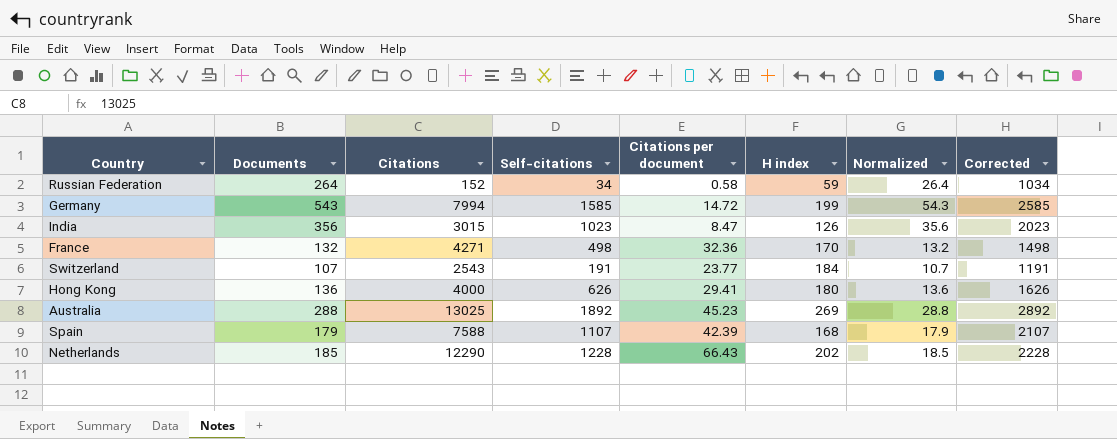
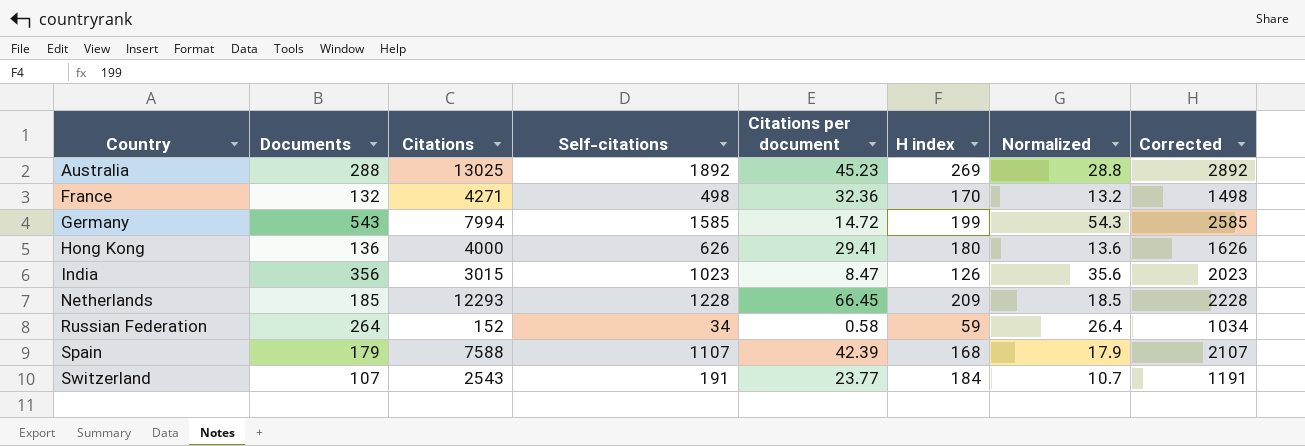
row order: none -> Country ascending
Netherlands | Citations: 12290 -> 12293
Netherlands | Citations per document: 66.43 -> 66.45
Netherlands | H index: 202 -> 209

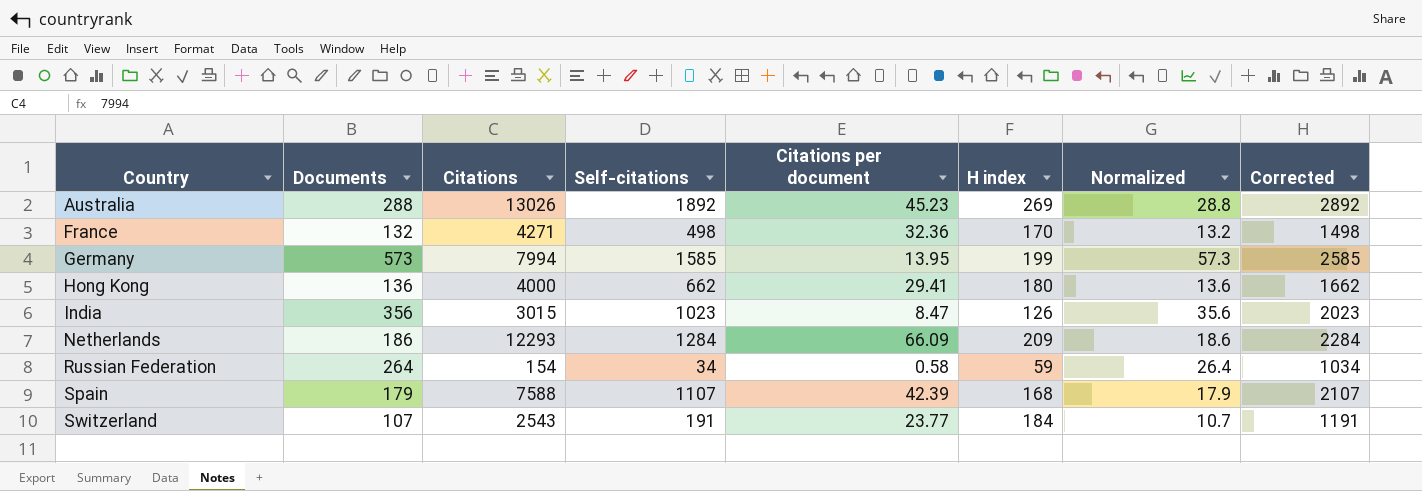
Australia | Citations: 13025 -> 13026
Germany | Documents: 543 -> 573
Germany | Citations per document: 14.72 -> 13.95
Germany | Normalized: 54.3 -> 57.3
Hong Kong | Self-citations: 626 -> 662
Hong Kong | Corrected: 1626 -> 1662
Netherlands | Documents: 185 -> 186
Netherlands | Self-citations: 1228 -> 1284
Netherlands | Citations per document: 66.45 -> 66.09
Netherlands | Normalized: 18.5 -> 18.6
Netherlands | Corrected: 2228 -> 2284
Russian Federation | Citations: 152 -> 154

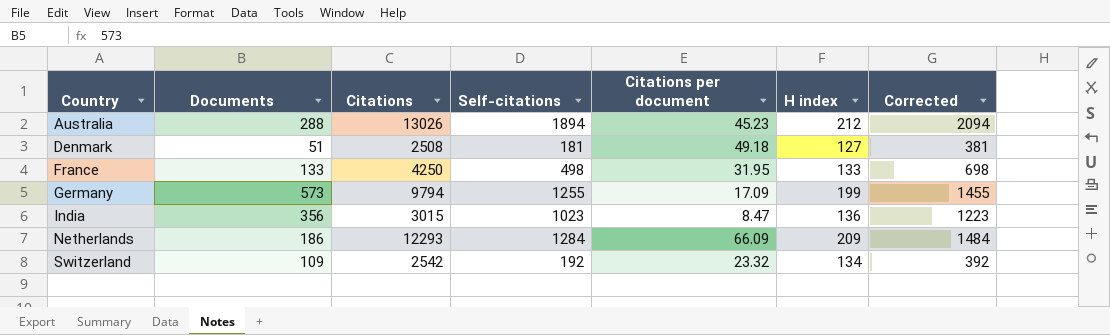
column Normalized | formula: [Documents] * 0.1 -> none
column Corrected | formula: [Self-citations] + 1000 -> [Self-citations] + 200
row Hong Kong: 136 | 4000 | 662 | 29.41 | 180 | 13.6 | 1662 -> none
row Russian Federation: 264 | 154 | 34 | 0.58 | 59 | 26.4 | 1034 -> none
row Spain: 179 | 7588 | 1107 | 42.39 | 168 | 17.9 | 2107 -> none
Australia | Self-citations: 1892 -> 1894
Australia | H index: 269 -> 212
row Denmark: none -> 51 | 2508 | 181 | 49.18 | 127 | 381
France | Documents: 132 -> 133
France | Citations: 4271 -> 4250
France | Citations per document: 32.36 -> 31.95
France | H index: 170 -> 133
Germany | Citations: 7994 -> 9794
Germany | Self-citations: 1585 -> 1255
Germany | Citations per document: 13.95 -> 17.09
India | H index: 126 -> 136
Switzerland | Documents: 107 -> 109
Switzerland | Citations: 2543 -> 2542
Switzerland | Self-citations: 191 -> 192
Switzerland | Citations per document: 23.77 -> 23.32
Switzerland | H index: 184 -> 134

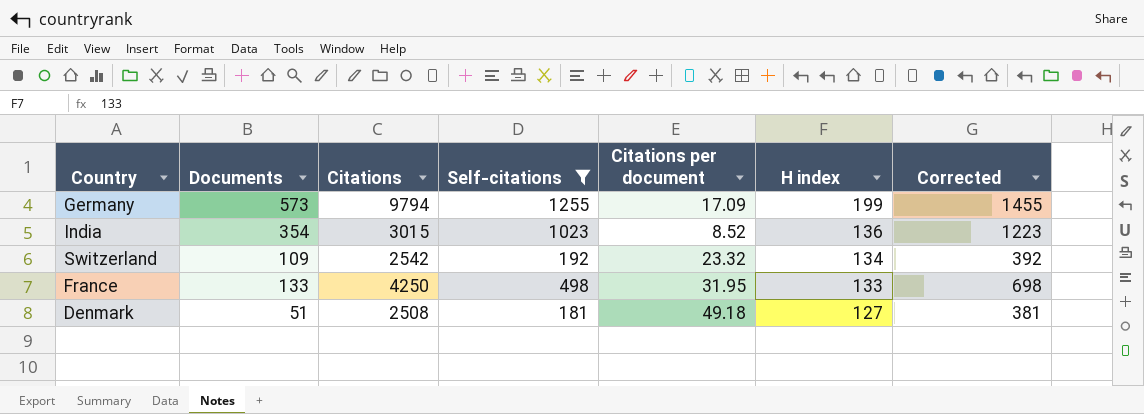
filter: none -> Self-citations <= 1255
row order: Country ascending -> H index descending
India | Documents: 356 -> 354
India | Citations per document: 8.47 -> 8.52

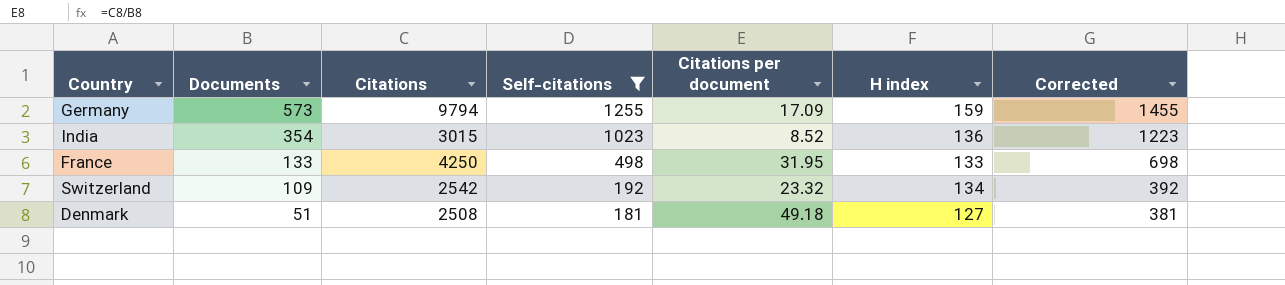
row order: H index descending -> Documents descending
Germany | H index: 199 -> 159

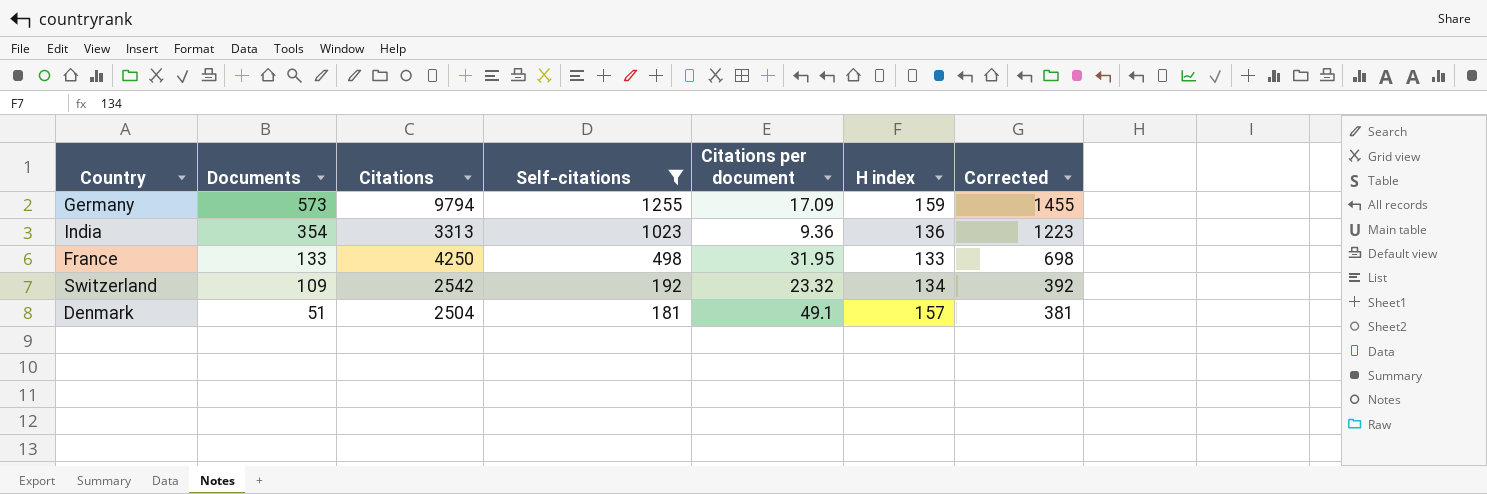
India | Citations: 3015 -> 3313
India | Citations per document: 8.52 -> 9.36
Denmark | Citations: 2508 -> 2504
Denmark | Citations per document: 49.18 -> 49.1
Denmark | H index: 127 -> 157

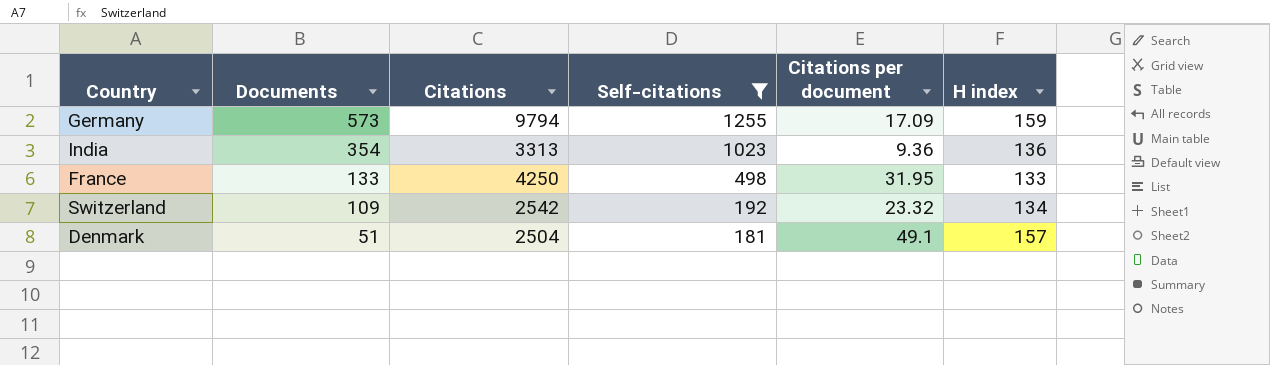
column Corrected | formula: [Self-citations] + 200 -> none

